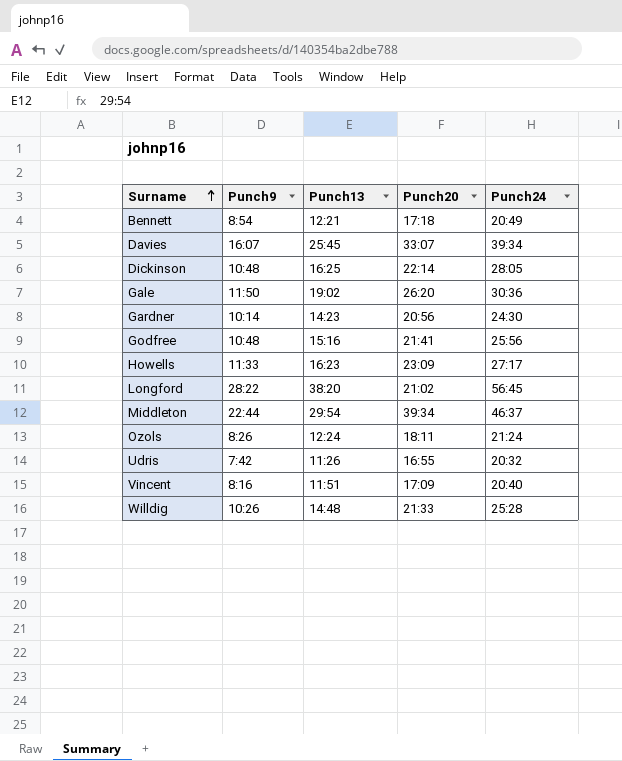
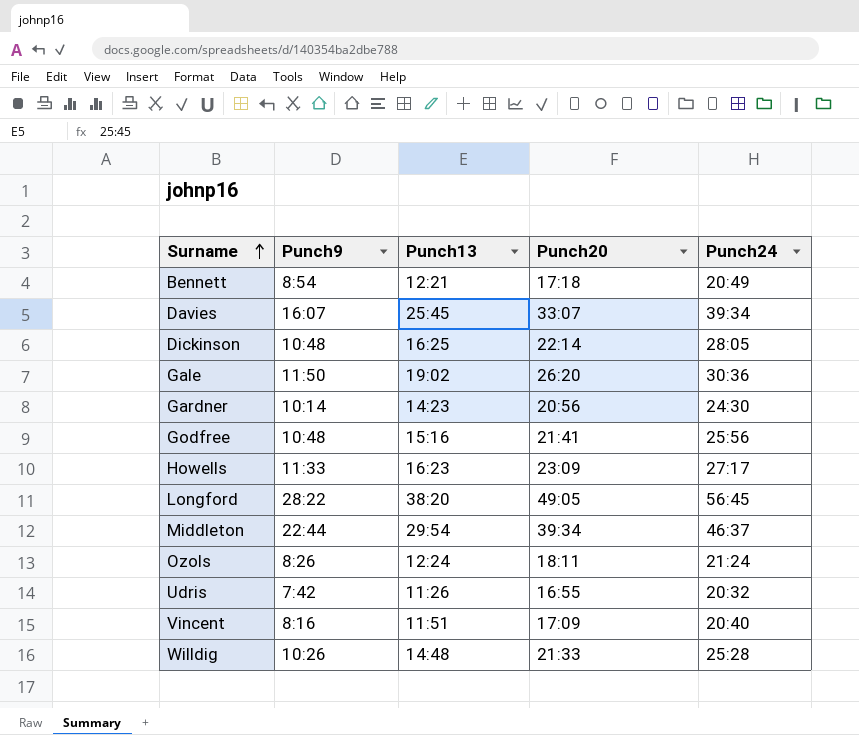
Longford | Punch20: 21:02 -> 49:05

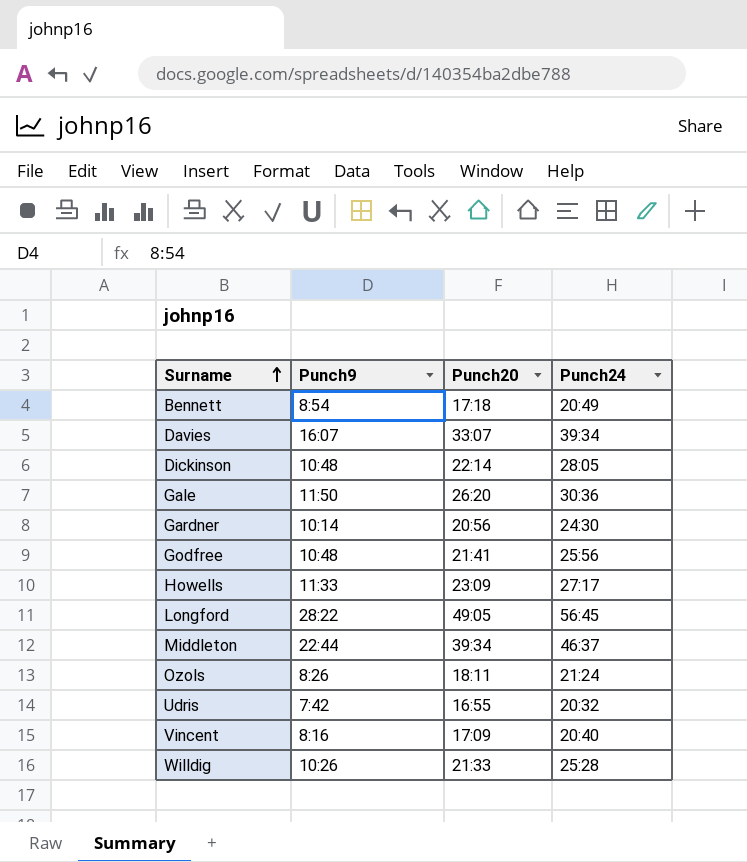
column Punch13 | position: 3 -> none

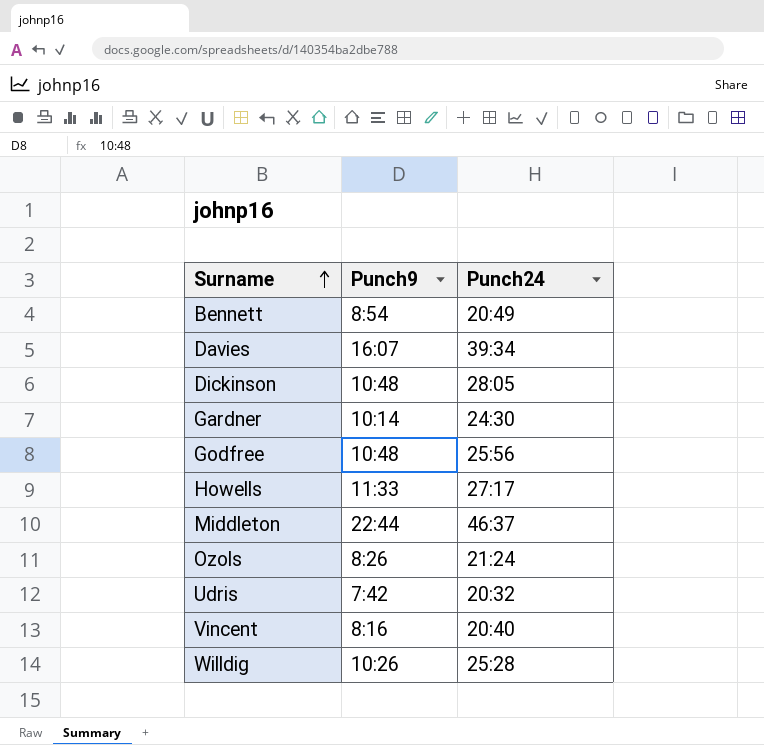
column Punch20 | position: 3 -> none
row Gale: 11:50 | 26:20 | 30:36 -> none
row Longford: 28:22 | 49:05 | 56:45 -> none

